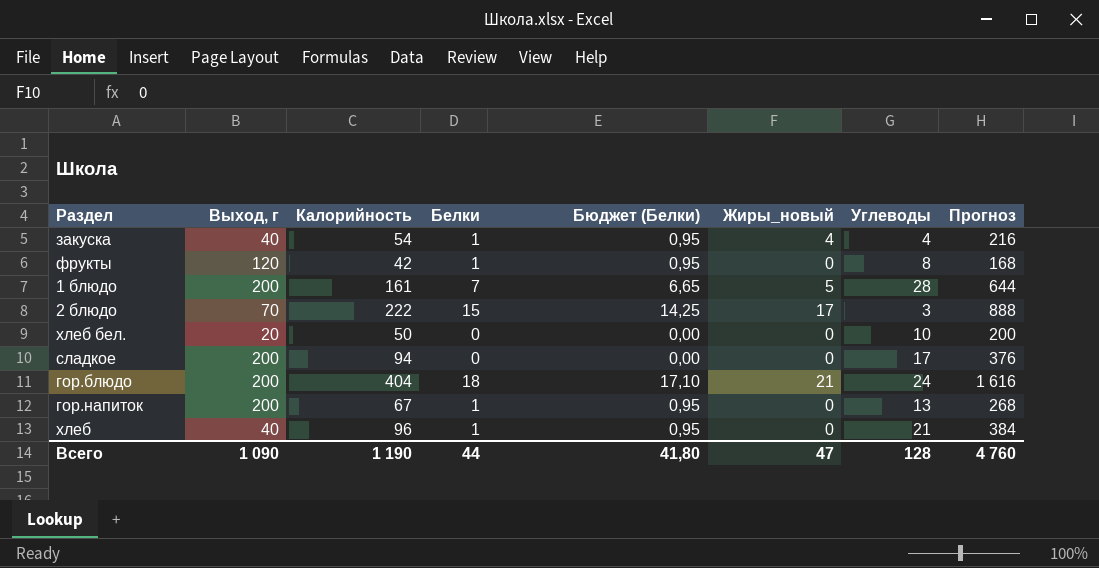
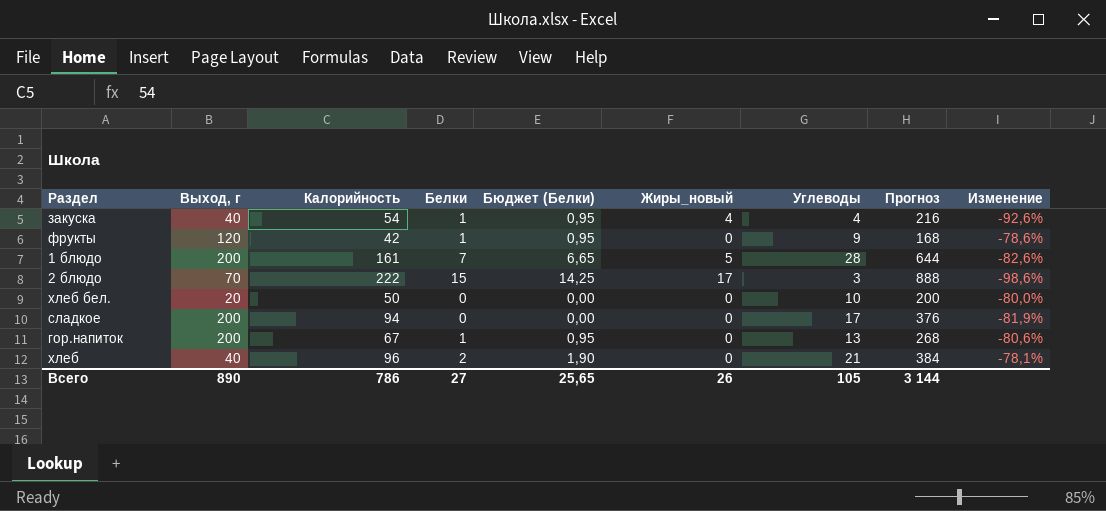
column Изменение | formula: none -> ([Углеводы] - [Калорийность]) / [Калорийность]
row гор.блюдо: 200 | 404 | 18 | 17,10 | 21 | 24 | 1 616 -> none
фрукты | Углеводы: 8 -> 9
хлеб | Белки: 1 -> 2
хлеб | Бюджет (Белки): 0,95 -> 1,90
Всего | Выход, г: 1 090 -> 890
Всего | Калорийность: 1 190 -> 786
Всего | Белки: 44 -> 27
Всего | Бюджет (Белки): 41,80 -> 25,65
Всего | Жиры_новый: 47 -> 26
Всего | Углеводы: 128 -> 105
Всего | Прогноз: 4 760 -> 3 144

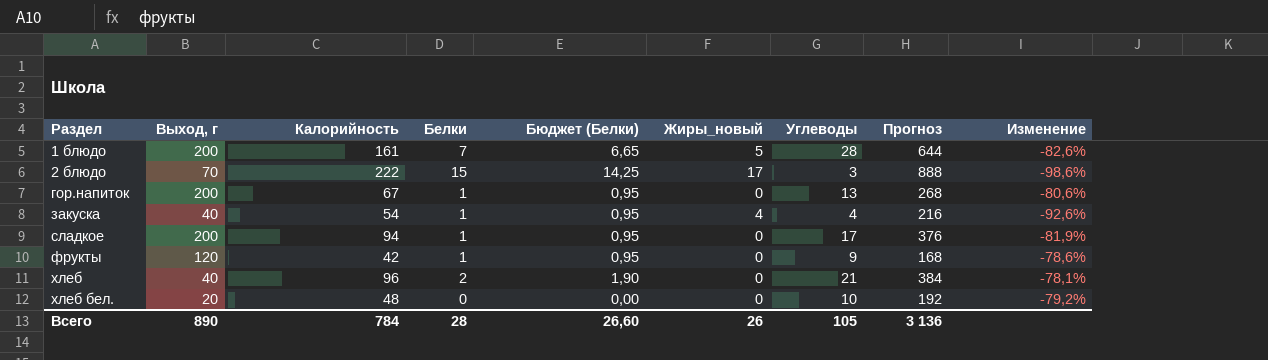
row order: none -> Раздел ascending
сладкое | Белки: 0 -> 1
сладкое | Бюджет (Белки): 0,00 -> 0,95
хлеб бел. | Калорийность: 50 -> 48
хлеб бел. | Прогноз: 200 -> 192
хлеб бел. | Изменение: -80,0% -> -79,2%
Всего | Калорийность: 786 -> 784
Всего | Белки: 27 -> 28
Всего | Бюджет (Белки): 25,65 -> 26,60
Всего | Прогноз: 3 144 -> 3 136

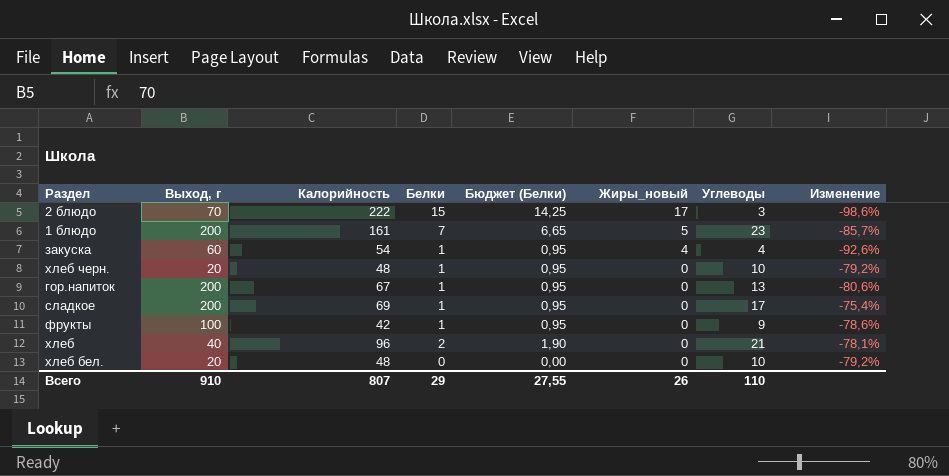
row order: Раздел ascending -> Жиры_новый descending
column Прогноз | formula: [Калорийность] * 4 -> none
1 блюдо | Углеводы: 28 -> 23
1 блюдо | Изменение: -82,6% -> -85,7%
закуска | Выход, г: 40 -> 60
row хлеб черн.: none -> 20 | 48 | 1 | 0,95 | 0 | 10 | -79,2%
сладкое | Калорийность: 94 -> 69
сладкое | Изменение: -81,9% -> -75,4%
фрукты | Выход, г: 120 -> 100
Всего | Выход, г: 890 -> 910
Всего | Калорийность: 784 -> 807
Всего | Белки: 28 -> 29
Всего | Бюджет (Белки): 26,60 -> 27,55
Всего | Углеводы: 105 -> 110

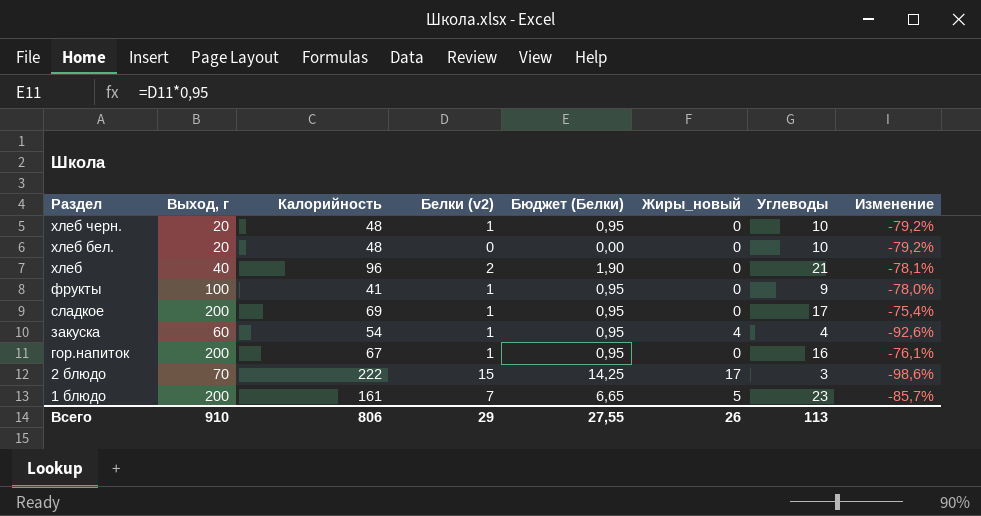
row order: Жиры_новый descending -> Раздел descending
column name: Белки -> Белки (v2)
фрукты | Калорийность: 42 -> 41
фрукты | Изменение: -78,6% -> -78,0%
гор.напиток | Углеводы: 13 -> 16
гор.напиток | Изменение: -80,6% -> -76,1%
Всего | Калорийность: 807 -> 806
Всего | Углеводы: 110 -> 113

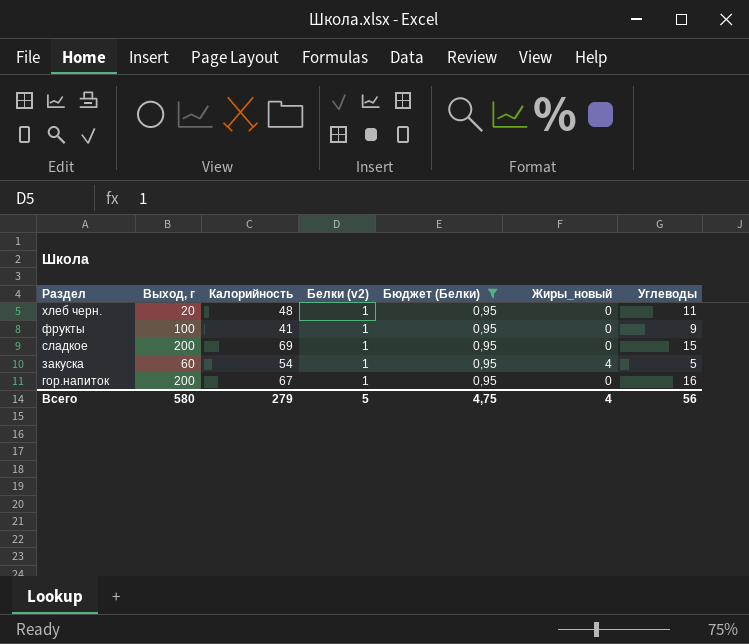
filter: none -> Бюджет (Белки) = 0,95
column Изменение | formula: ([Углеводы] - [Калорийность]) / [Калорийность] -> none
хлеб черн. | Углеводы: 10 -> 11
сладкое | Углеводы: 17 -> 15
закуска | Углеводы: 4 -> 5
Всего | Выход, г: 910 -> 580
Всего | Калорийность: 806 -> 279
Всего | Белки (v2): 29 -> 5
Всего | Бюджет (Белки): 27,55 -> 4,75
Всего | Жиры_новый: 26 -> 4
Всего | Углеводы: 113 -> 56

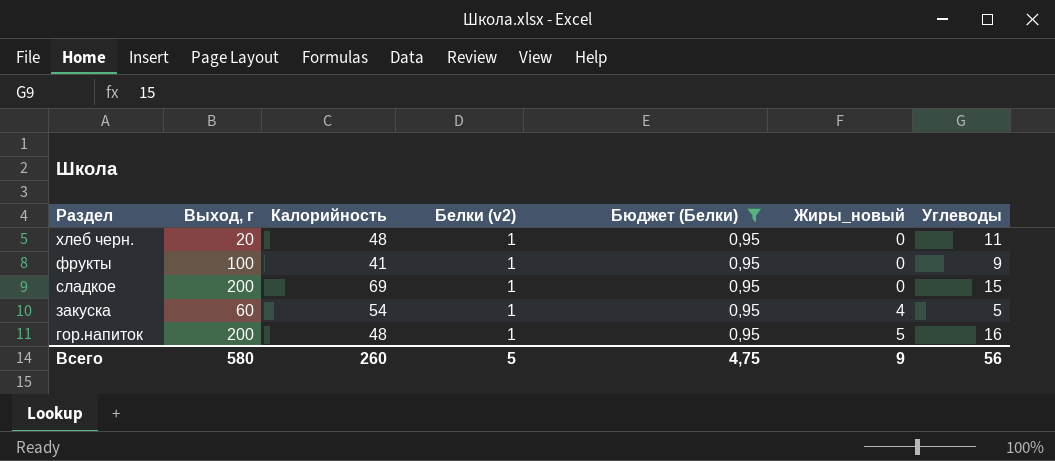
гор.напиток | Калорийность: 67 -> 48
гор.напиток | Жиры_новый: 0 -> 5
Всего | Калорийность: 279 -> 260
Всего | Жиры_новый: 4 -> 9

